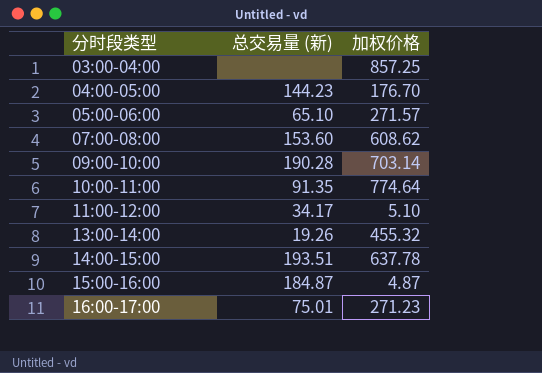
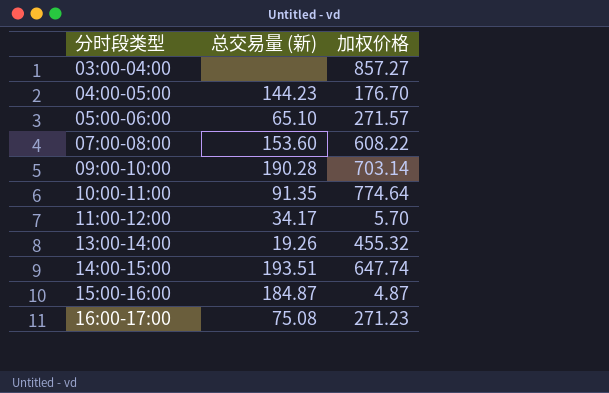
03:00-04:00 | 加权价格: 857.25 -> 857.27
07:00-08:00 | 加权价格: 608.62 -> 608.22
11:00-12:00 | 加权价格: 5.10 -> 5.70
14:00-15:00 | 加权价格: 637.78 -> 647.74
16:00-17:00 | 总交易量 (新): 75.01 -> 75.08

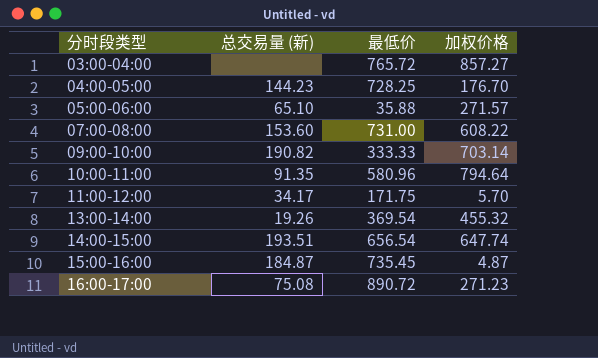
column 最低价 | position: none -> 3
09:00-10:00 | 总交易量 (新): 190.28 -> 190.82
10:00-11:00 | 加权价格: 774.64 -> 794.64

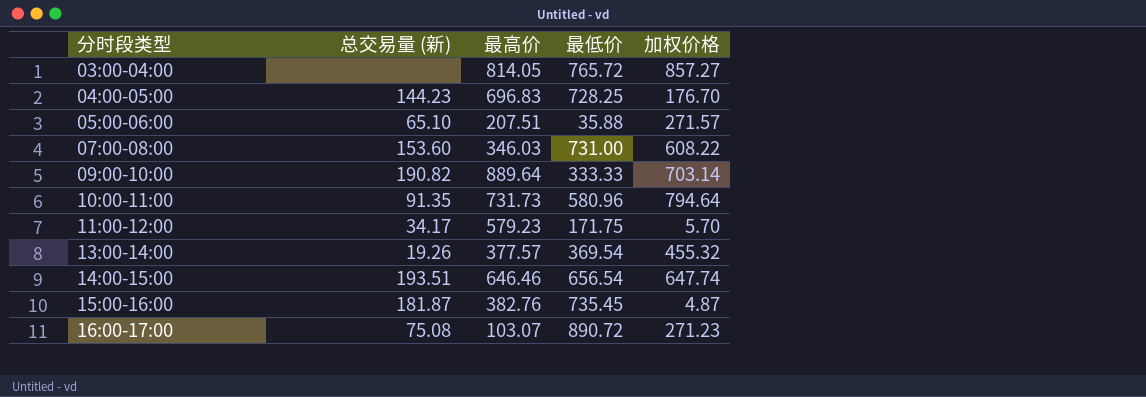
column 最高价 | position: none -> 3
15:00-16:00 | 总交易量 (新): 184.87 -> 181.87

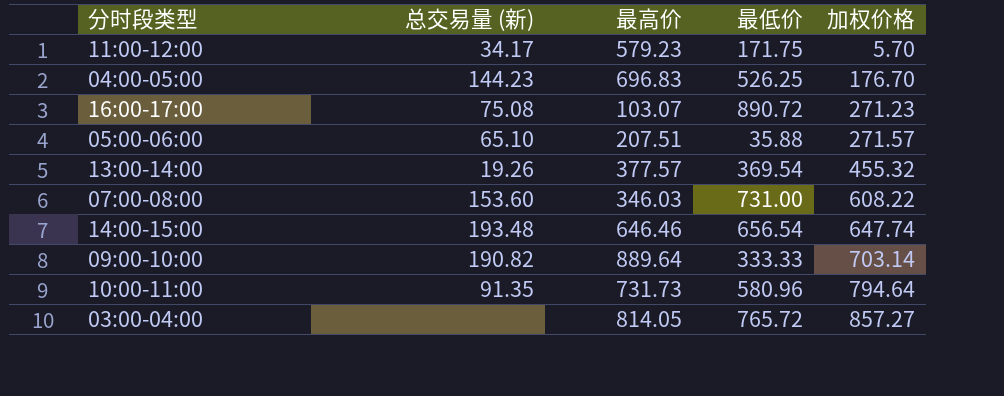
row order: 分时段类型 ascending -> 加权价格 ascending
row 15:00-16:00: 181.87 | 382.76 | 735.45 | 4.87 -> none
04:00-05:00 | 最低价: 728.25 -> 526.25
14:00-15:00 | 总交易量 (新): 193.51 -> 193.48

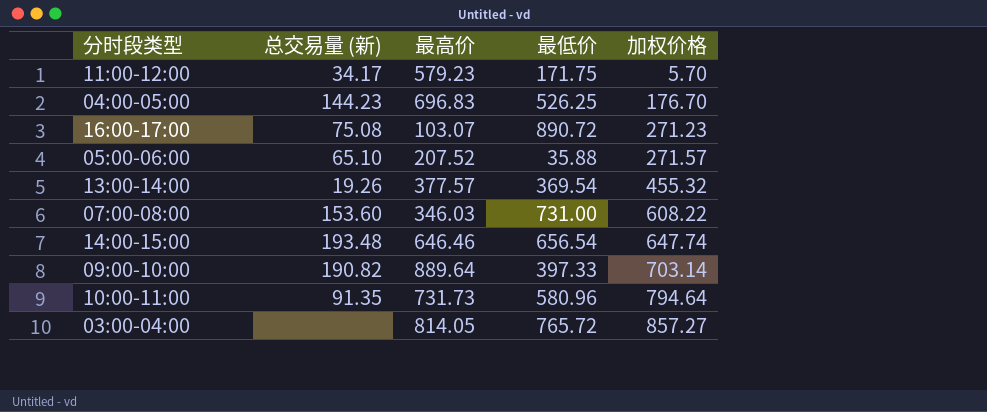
05:00-06:00 | 最高价: 207.51 -> 207.52
09:00-10:00 | 最低价: 333.33 -> 397.33

